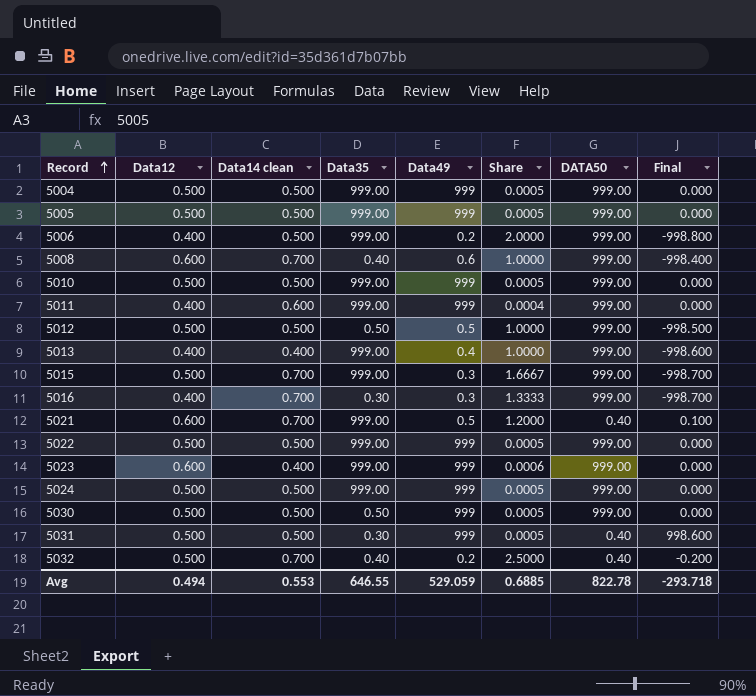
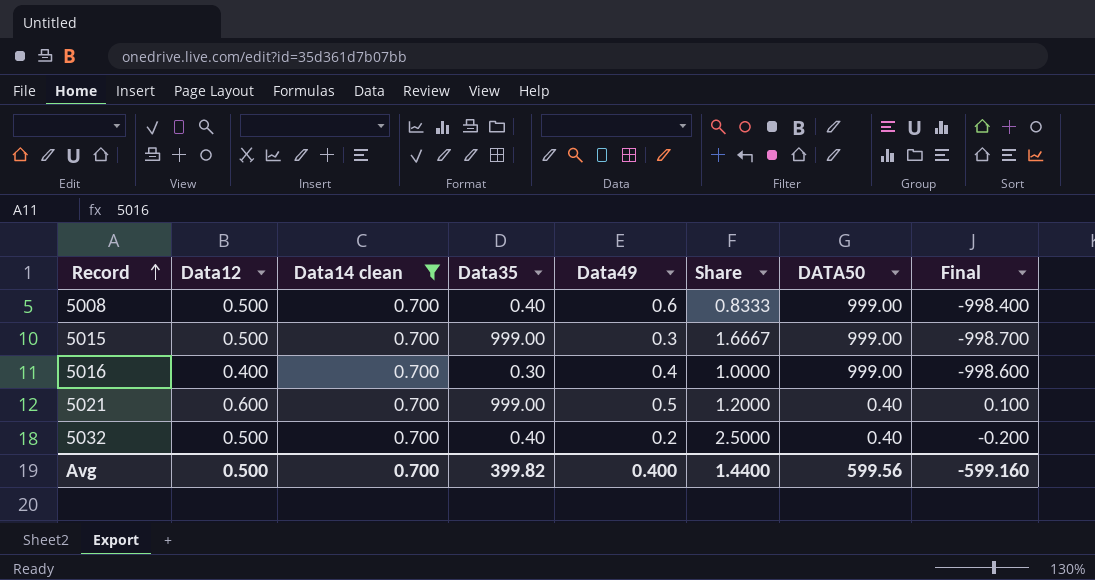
filter: none -> Data14 clean = 0.700
5008 | Data12: 0.600 -> 0.500
5008 | Share: 1.0000 -> 0.8333
5016 | Data49: 0.3 -> 0.4
5016 | Share: 1.3333 -> 1.0000
5016 | Final: -998.700 -> -998.600
Avg | Data12: 0.494 -> 0.500
Avg | Data14 clean: 0.553 -> 0.700
Avg | Data35: 646.55 -> 399.82
Avg | Data49: 529.059 -> 0.400
Avg | Share: 0.6885 -> 1.4400
Avg | DATA50: 822.78 -> 599.56
Avg | Final: -293.718 -> -599.160

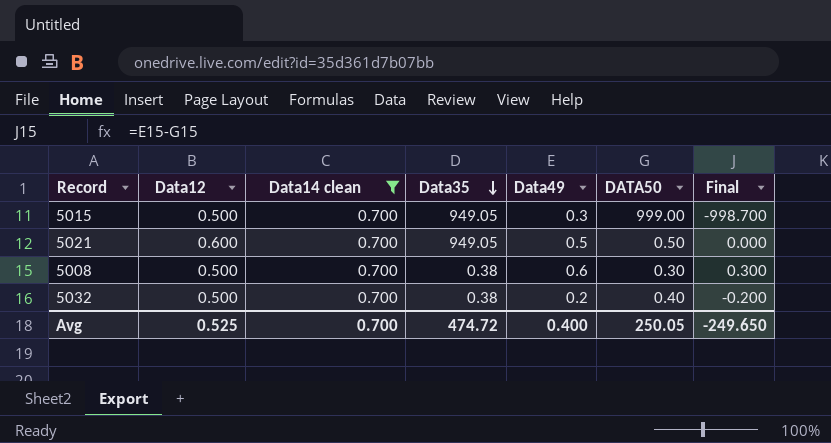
row order: Record ascending -> Data35 descending
column Share | formula: [Data12] / [Data49] -> none
row 5016: 0.400 | 0.700 | 0.30 | 0.4 | 1.0000 | 999.00 | -998.600 -> none
5015 | Data35: 999.00 -> 949.05
5021 | Data35: 999.00 -> 949.05
5021 | DATA50: 0.40 -> 0.50
5021 | Final: 0.100 -> 0.000
5008 | Data35: 0.40 -> 0.38
5008 | DATA50: 999.00 -> 0.30
5008 | Final: -998.400 -> 0.300
5032 | Data35: 0.40 -> 0.38
Avg | Data12: 0.500 -> 0.525
Avg | Data35: 399.82 -> 474.72
Avg | DATA50: 599.56 -> 250.05
Avg | Final: -599.160 -> -249.650

